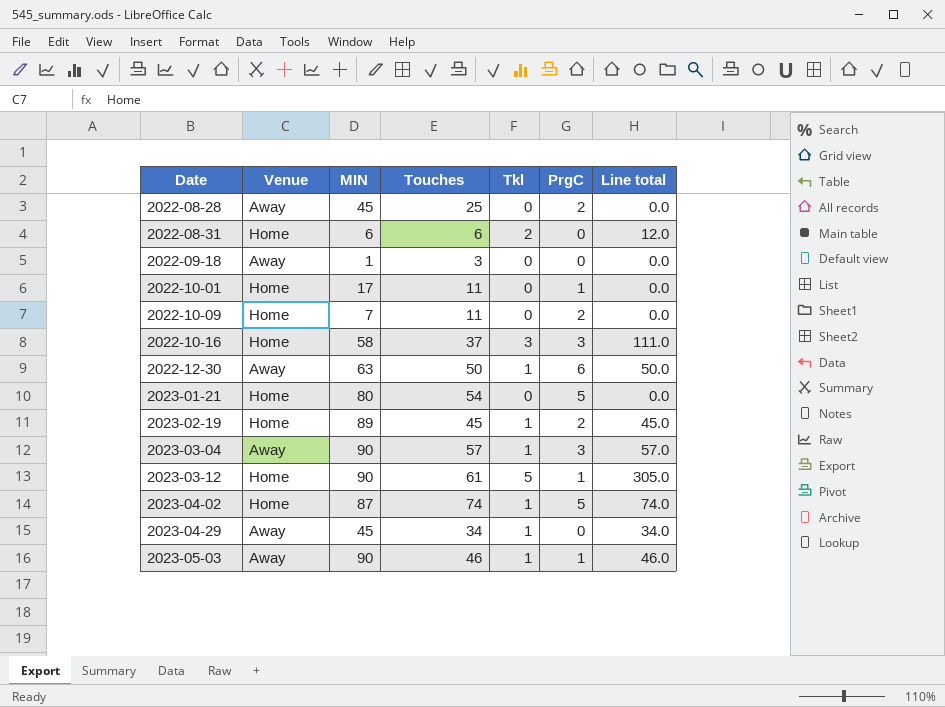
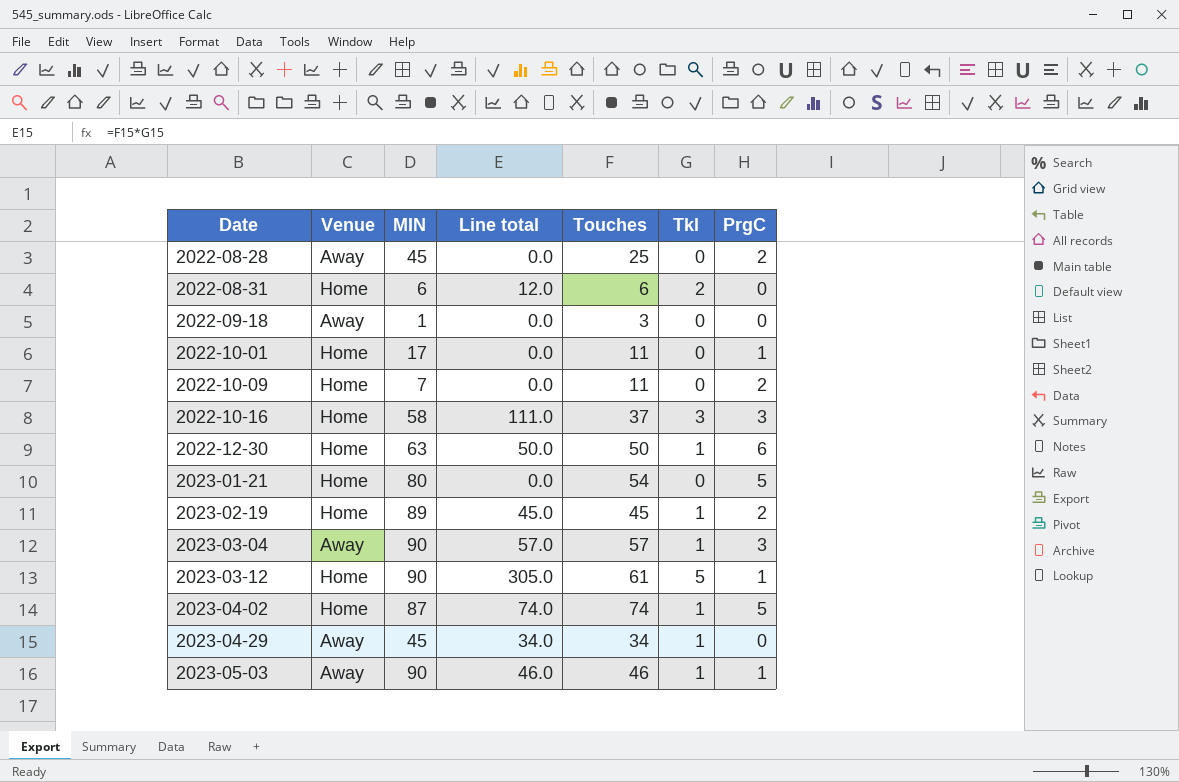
column Line total | position: 7 -> 4
2022-12-30 | Venue: Away -> Home

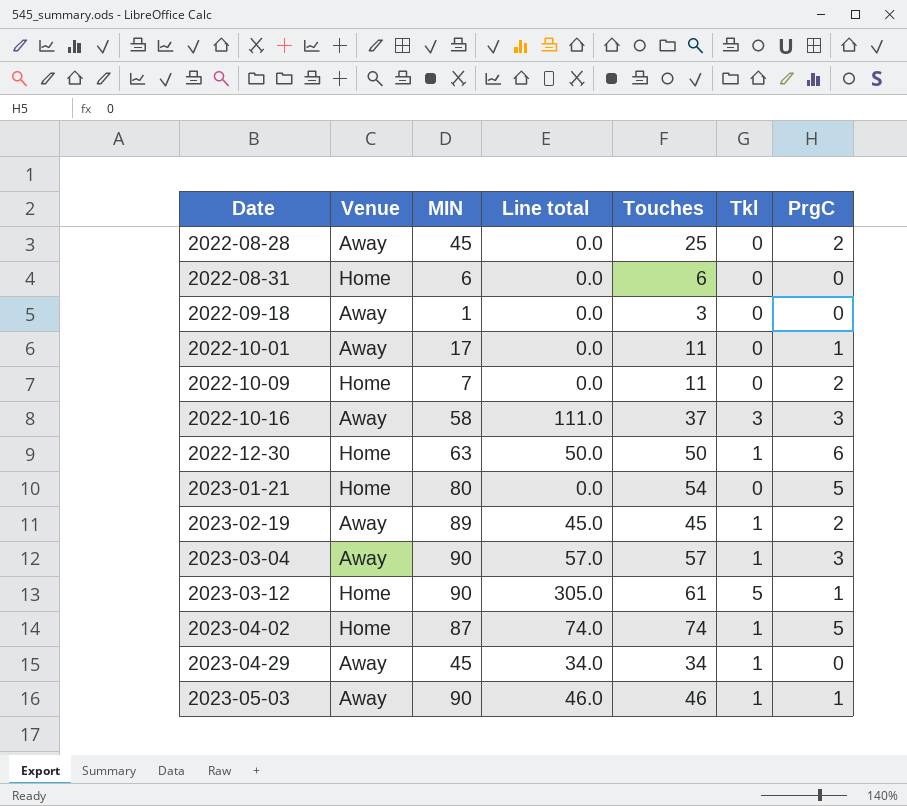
2022-08-31 | Line total: 12.0 -> 0.0
2022-08-31 | Tkl: 2 -> 0
2022-10-01 | Venue: Home -> Away
2022-10-16 | Venue: Home -> Away
2023-02-19 | Venue: Home -> Away

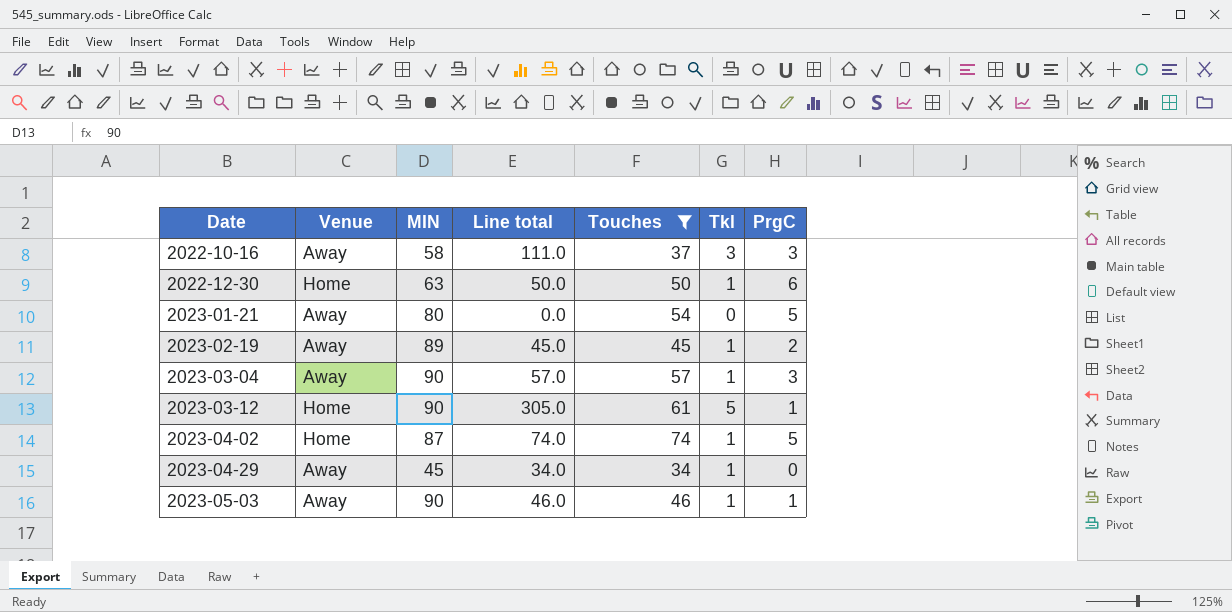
filter: none -> Touches >= 34
2023-01-21 | Venue: Home -> Away

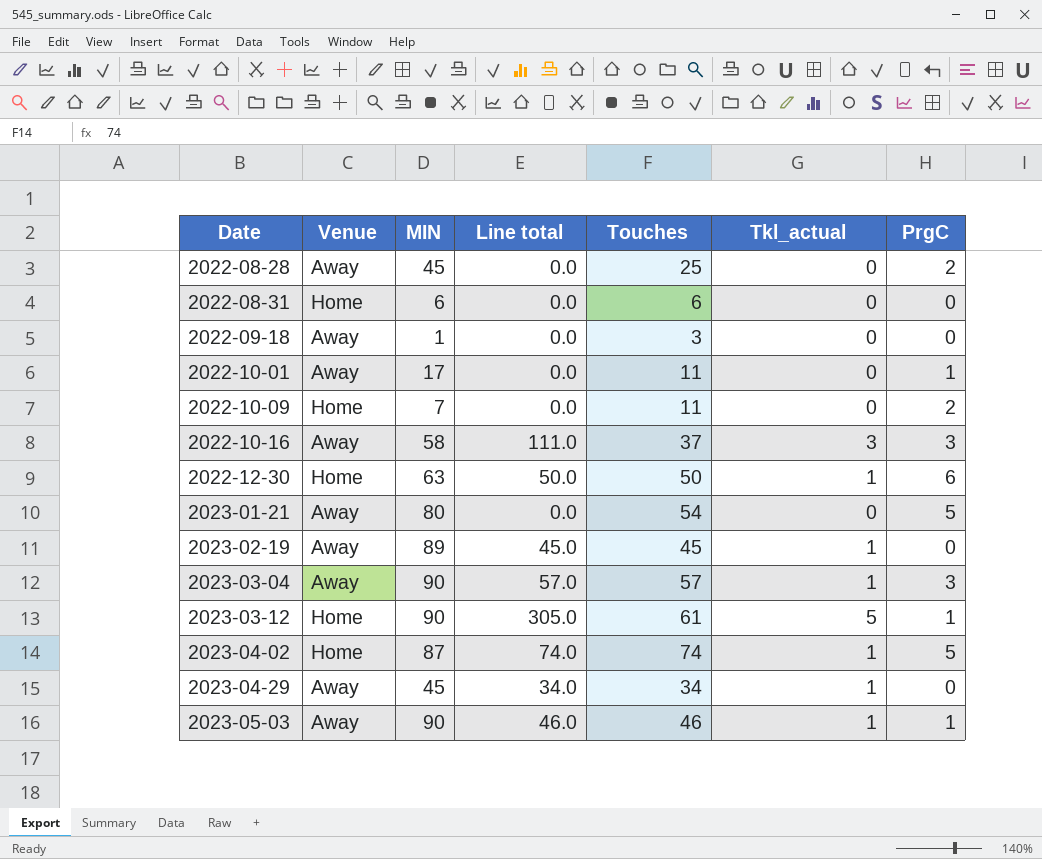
filter: Touches >= 34 -> none
column name: Tkl -> Tkl_actual
2023-02-19 | PrgC: 2 -> 0

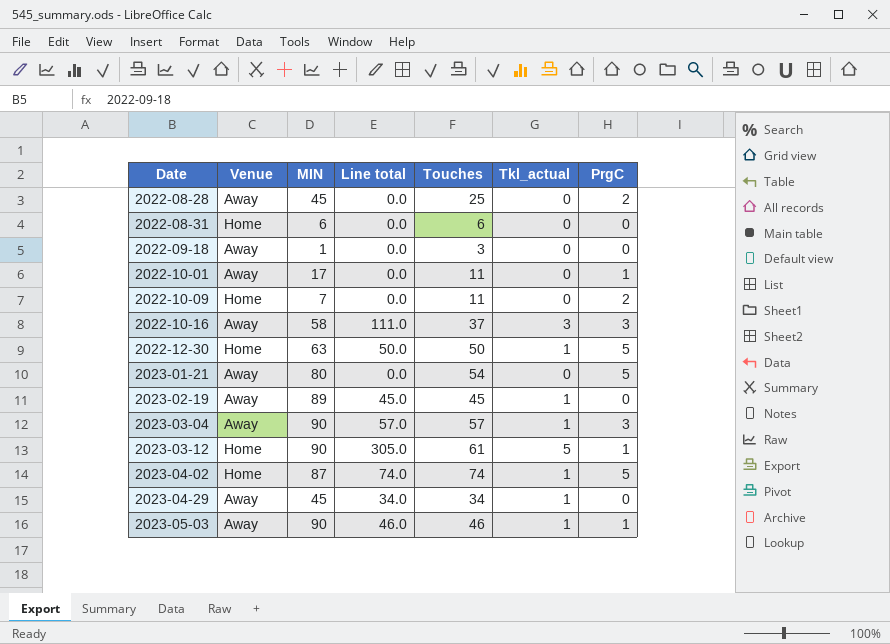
2022-12-30 | PrgC: 6 -> 5

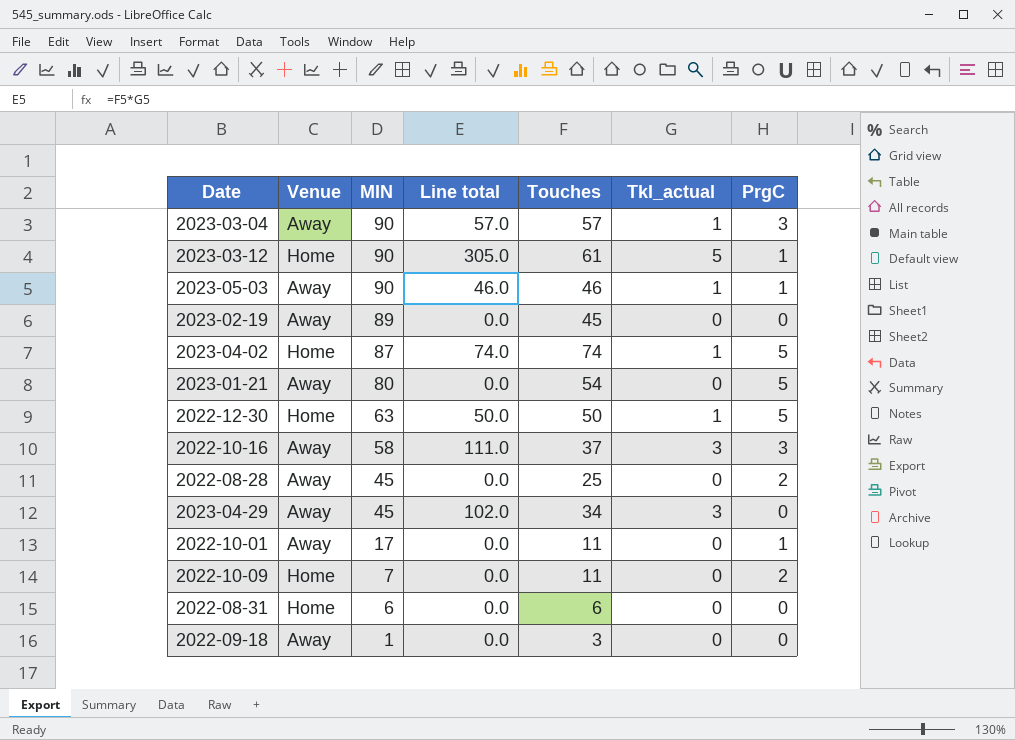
row order: Date ascending -> MIN descending
2023-02-19 | Line total: 45.0 -> 0.0
2023-02-19 | Tkl_actual: 1 -> 0
2023-04-29 | Line total: 34.0 -> 102.0
2023-04-29 | Tkl_actual: 1 -> 3

